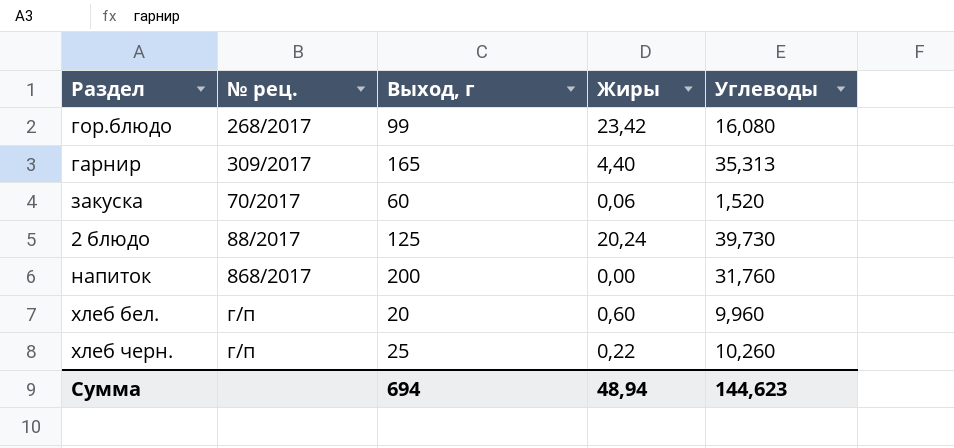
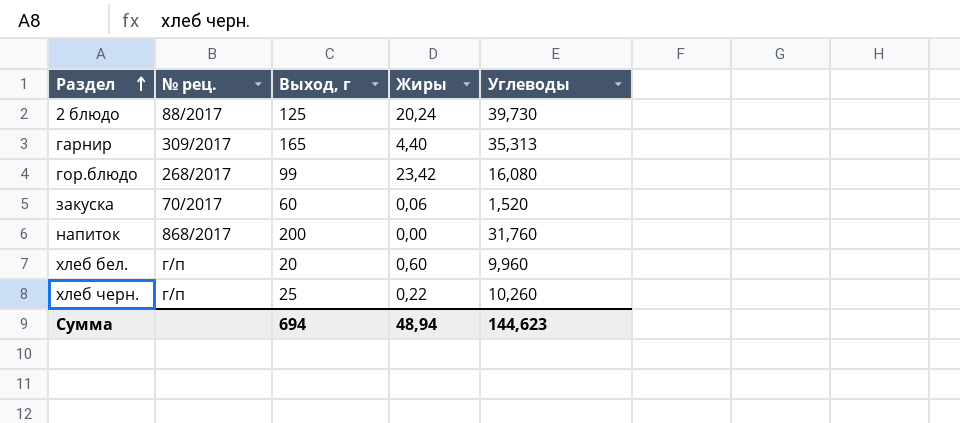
row order: none -> Раздел ascending

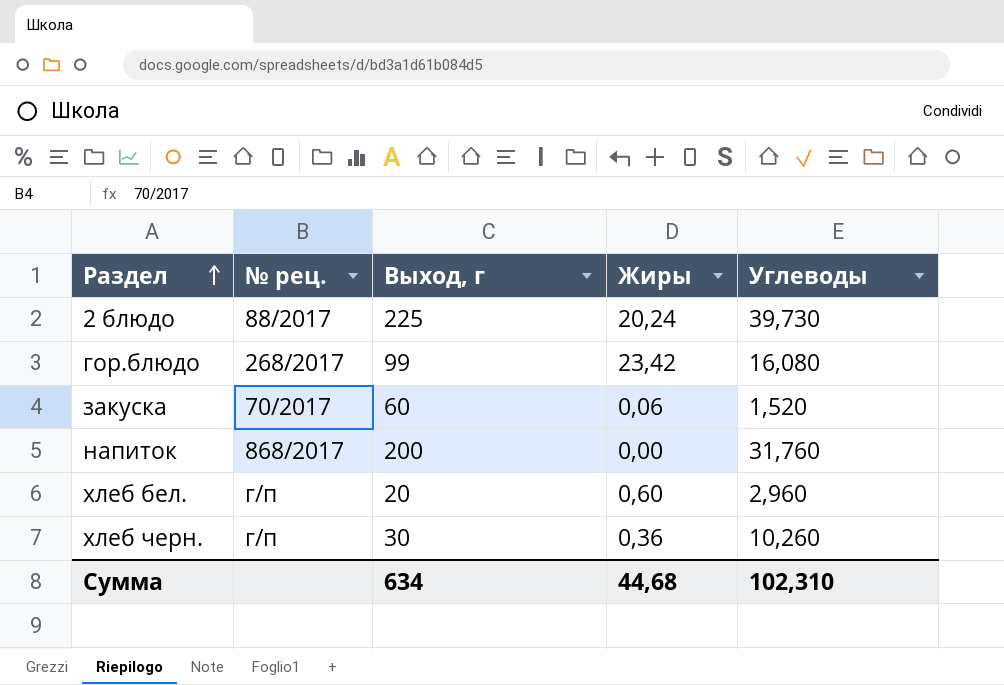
row гарнир: 309/2017 | 165 | 4,40 | 35,313 -> none
2 блюдо | Выход, г: 125 -> 225
хлеб бел. | Углеводы: 9,960 -> 2,960
хлеб черн. | Выход, г: 25 -> 30
хлеб черн. | Жиры: 0,22 -> 0,36
Сумма | Выход, г: 694 -> 634
Сумма | Жиры: 48,94 -> 44,68
Сумма | Углеводы: 144,623 -> 102,310

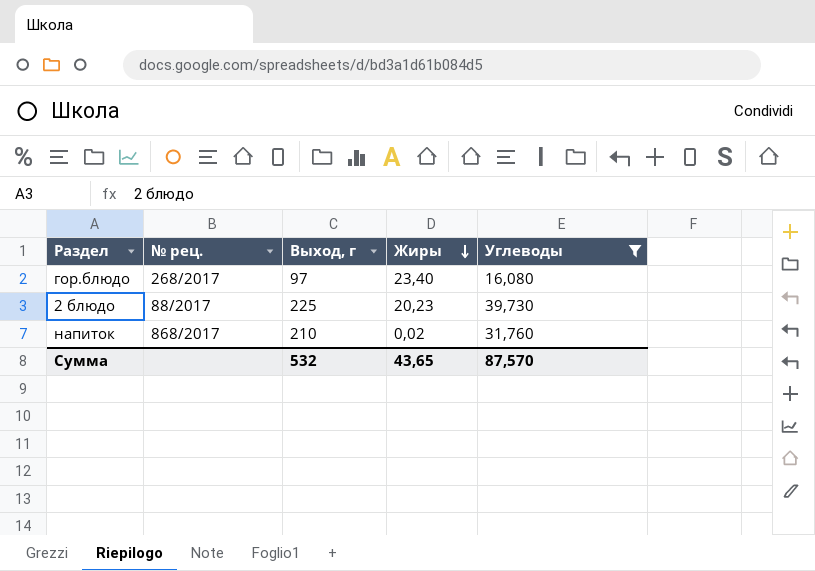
filter: none -> Углеводы >= 16,080
row order: Раздел ascending -> Жиры descending
гор.блюдо | Выход, г: 99 -> 97
гор.блюдо | Жиры: 23,42 -> 23,40
2 блюдо | Жиры: 20,24 -> 20,23
напиток | Выход, г: 200 -> 210
напиток | Жиры: 0,00 -> 0,02
Сумма | Выход, г: 634 -> 532
Сумма | Жиры: 44,68 -> 43,65
Сумма | Углеводы: 102,310 -> 87,570

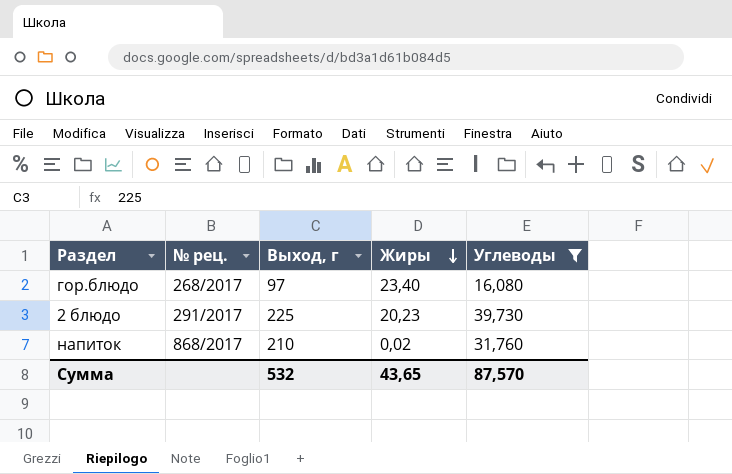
2 блюдо | № рец.: 88/2017 -> 291/2017

